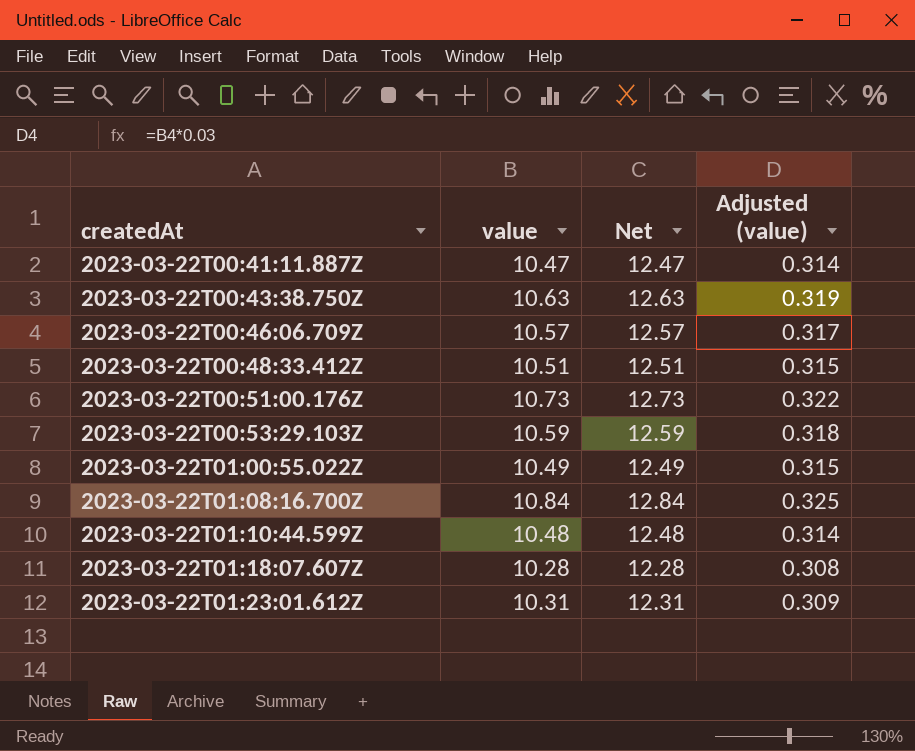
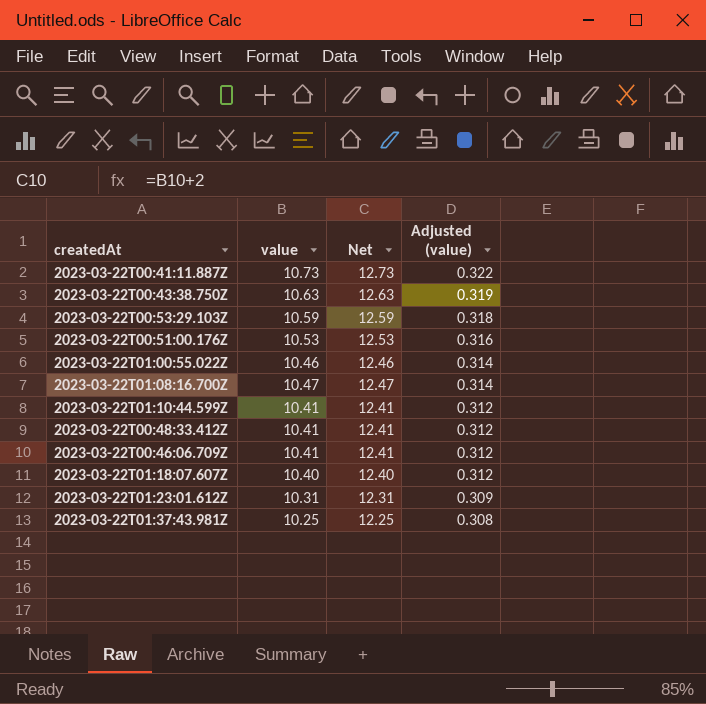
row order: createdAt ascending -> Adjusted (value) descending
2023-03-22T00:41:11.887Z | value: 10.47 -> 10.73
2023-03-22T00:41:11.887Z | Net: 12.47 -> 12.73
2023-03-22T00:41:11.887Z | Adjusted (value): 0.314 -> 0.322
2023-03-22T00:51:00.176Z | value: 10.73 -> 10.53
2023-03-22T00:51:00.176Z | Net: 12.73 -> 12.53
2023-03-22T00:51:00.176Z | Adjusted (value): 0.322 -> 0.316
2023-03-22T01:00:55.022Z | value: 10.49 -> 10.46
2023-03-22T01:00:55.022Z | Net: 12.49 -> 12.46
2023-03-22T01:00:55.022Z | Adjusted (value): 0.315 -> 0.314
2023-03-22T01:08:16.700Z | value: 10.84 -> 10.47
2023-03-22T01:08:16.700Z | Net: 12.84 -> 12.47
2023-03-22T01:08:16.700Z | Adjusted (value): 0.325 -> 0.314
2023-03-22T01:10:44.599Z | value: 10.48 -> 10.41
2023-03-22T01:10:44.599Z | Net: 12.48 -> 12.41
2023-03-22T01:10:44.599Z | Adjusted (value): 0.314 -> 0.312
2023-03-22T00:48:33.412Z | value: 10.51 -> 10.41
2023-03-22T00:48:33.412Z | Net: 12.51 -> 12.41
2023-03-22T00:48:33.412Z | Adjusted (value): 0.315 -> 0.312
2023-03-22T00:46:06.709Z | value: 10.57 -> 10.41
2023-03-22T00:46:06.709Z | Net: 12.57 -> 12.41
2023-03-22T00:46:06.709Z | Adjusted (value): 0.317 -> 0.312
2023-03-22T01:18:07.607Z | value: 10.28 -> 10.40
2023-03-22T01:18:07.607Z | Net: 12.28 -> 12.40
2023-03-22T01:18:07.607Z | Adjusted (value): 0.308 -> 0.312
row 2023-03-22T01:37:43.981Z: none -> 10.25 | 12.25 | 0.308

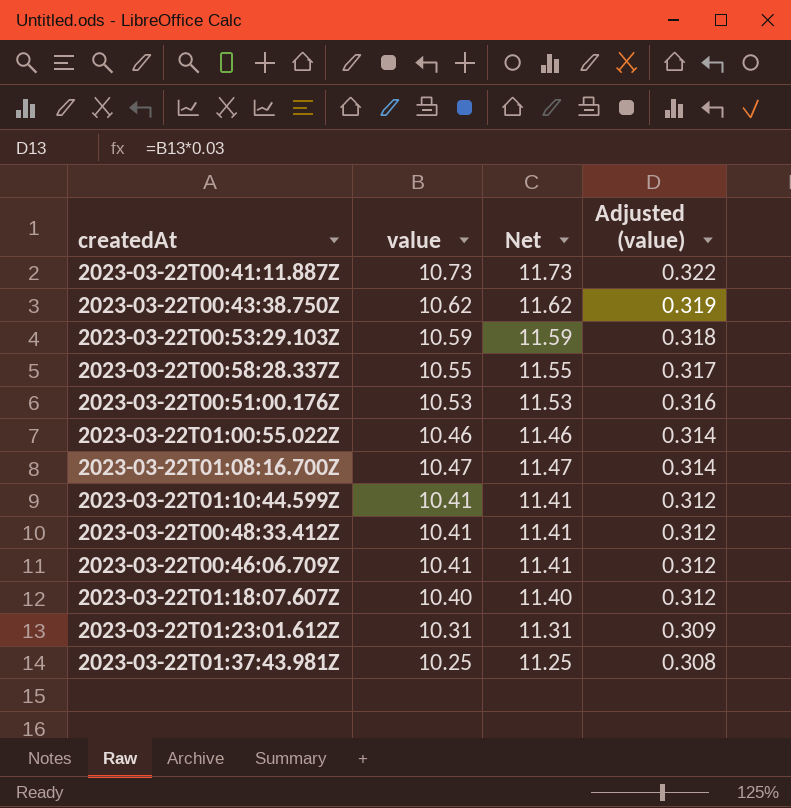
column Net | formula: [value] + 2 -> [value] + 1
2023-03-22T00:43:38.750Z | value: 10.63 -> 10.62
row 2023-03-22T00:58:28.337Z: none -> 10.55 | 11.55 | 0.317

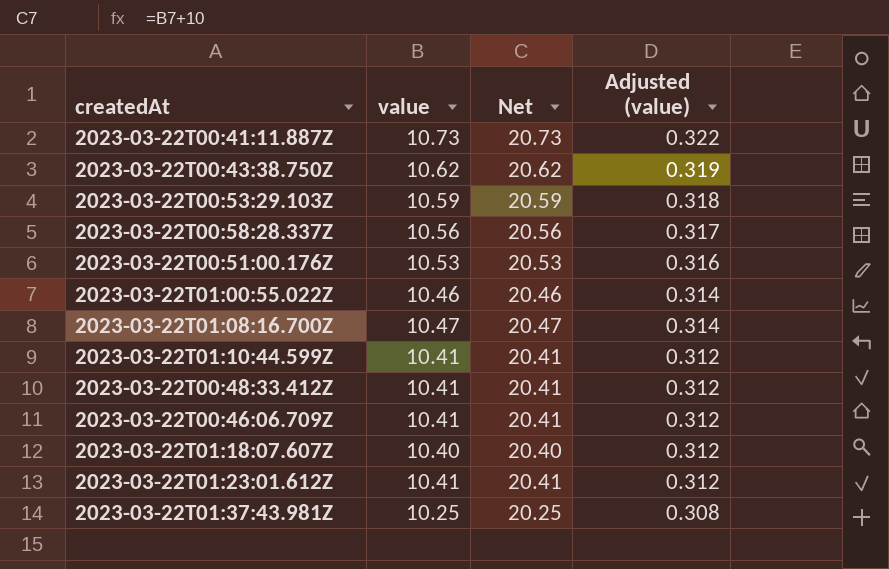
column Net | formula: [value] + 1 -> [value] + 10
2023-03-22T00:58:28.337Z | value: 10.55 -> 10.56
2023-03-22T01:23:01.612Z | value: 10.31 -> 10.41
2023-03-22T01:23:01.612Z | Adjusted (value): 0.309 -> 0.312

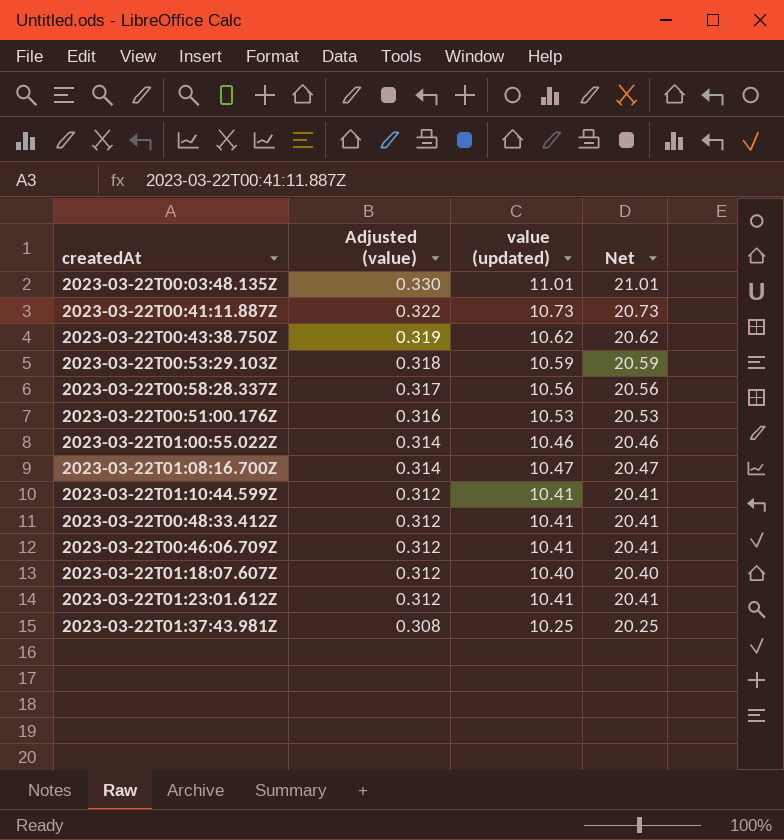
column Adjusted (value) | position: 4 -> 2
column name: value -> value (updated)
row 2023-03-22T00:03:48.135Z: none -> 0.330 | 11.01 | 21.01

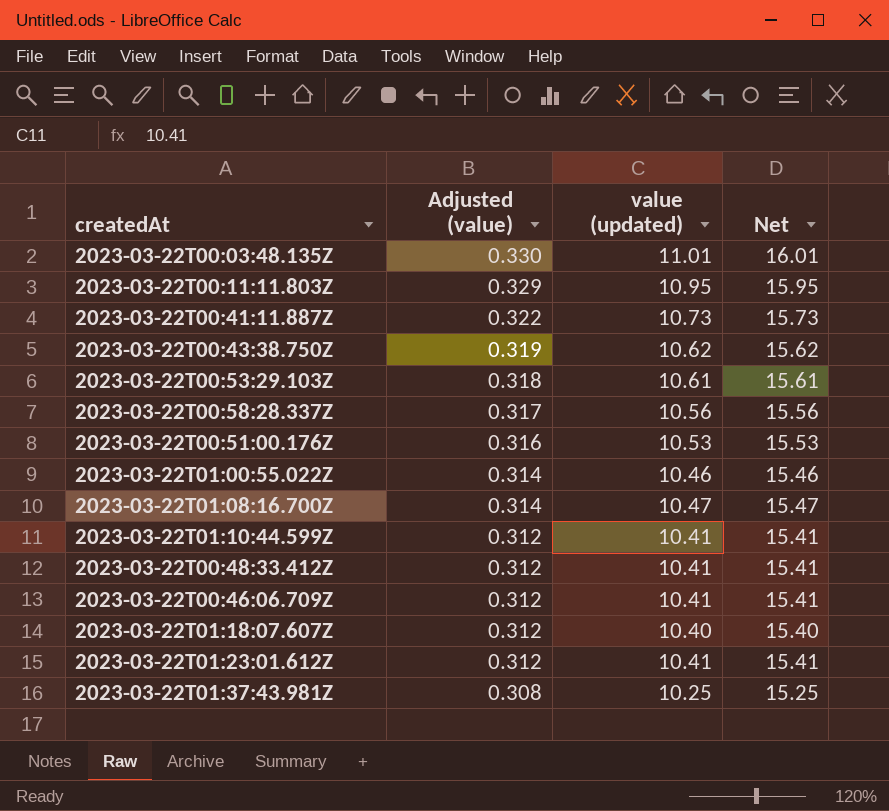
column Net | formula: [value (updated)] + 10 -> [value (updated)] + 5
row 2023-03-22T00:11:11.803Z: none -> 0.329 | 10.95 | 15.95
2023-03-22T00:53:29.103Z | value (updated): 10.59 -> 10.61

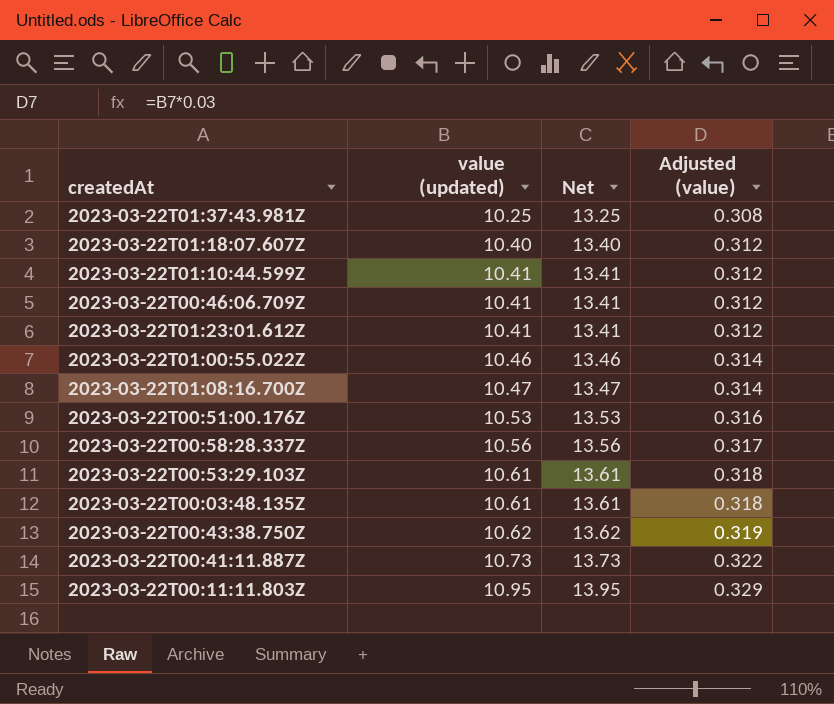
row order: Adjusted (value) descending -> value (updated) ascending
column Net | formula: [value (updated)] + 5 -> [value (updated)] + 3
column Adjusted (value) | position: 2 -> 4
row 2023-03-22T00:48:33.412Z: 0.312 | 10.41 | 15.41 -> none
2023-03-22T00:03:48.135Z | value (updated): 11.01 -> 10.61
2023-03-22T00:03:48.135Z | Adjusted (value): 0.330 -> 0.318

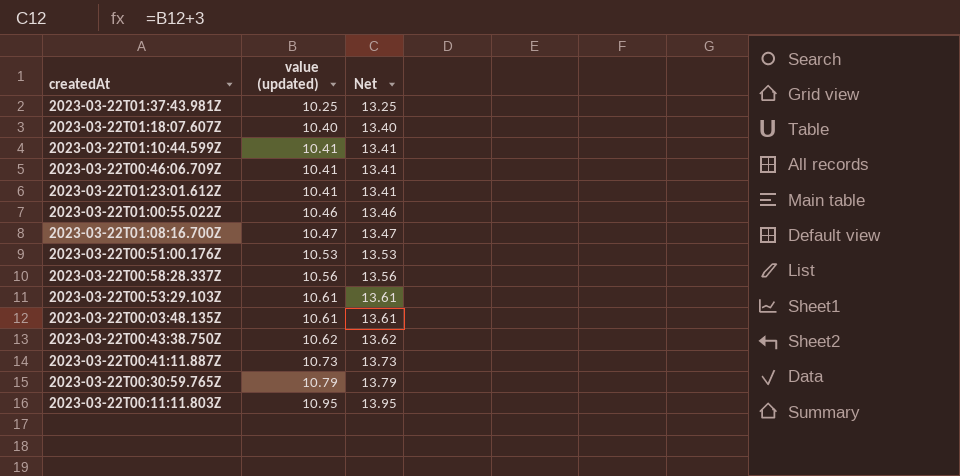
column Adjusted (value) | formula: [value (updated)] * 0.03 -> none
row 2023-03-22T00:30:59.765Z: none -> 10.79 | 13.79

